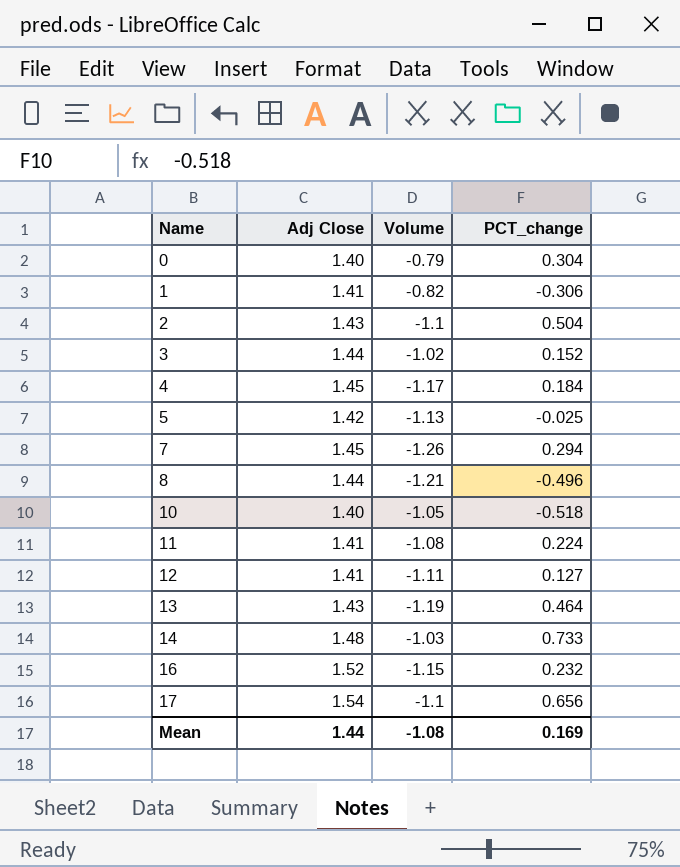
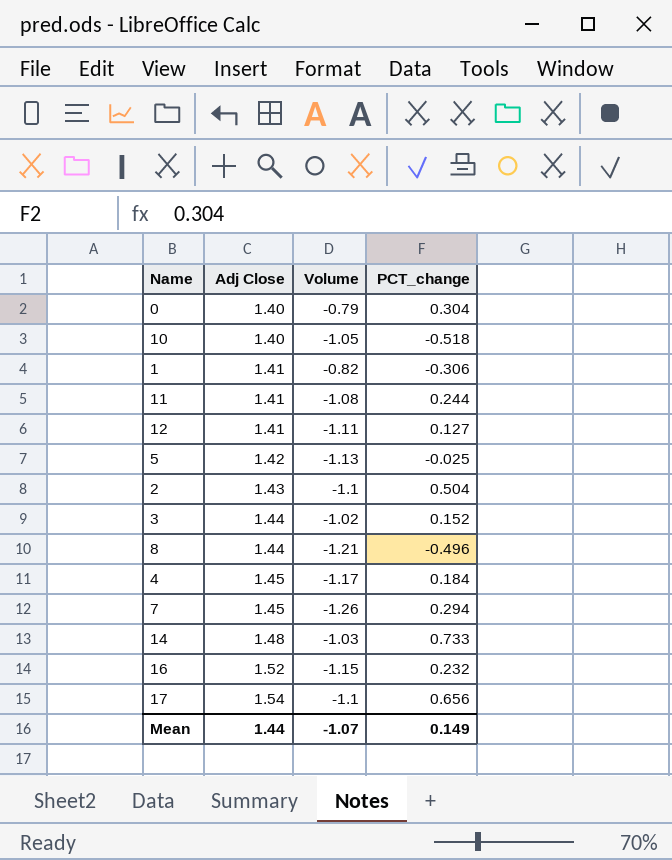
row order: Name ascending -> Adj Close ascending
row 13: 1.43 | -1.19 | 0.464 -> none
11 | PCT_change: 0.224 -> 0.244
Mean | Volume: -1.08 -> -1.07
Mean | PCT_change: 0.169 -> 0.149

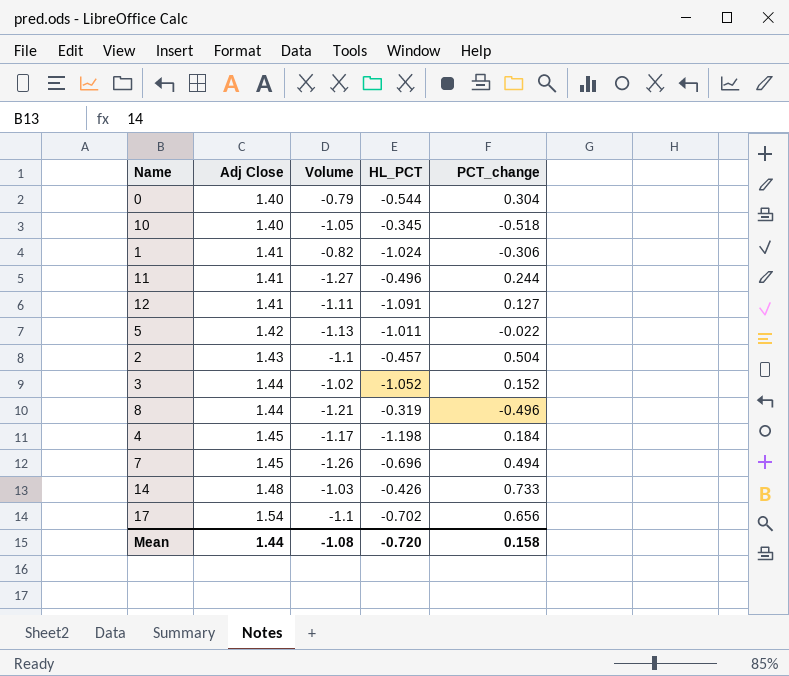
column HL_PCT | position: none -> 4
row 16: 1.52 | -1.15 | 0.232 -> none
11 | Volume: -1.08 -> -1.27
5 | PCT_change: -0.025 -> -0.022
7 | PCT_change: 0.294 -> 0.494
Mean | Volume: -1.07 -> -1.08
Mean | PCT_change: 0.149 -> 0.158

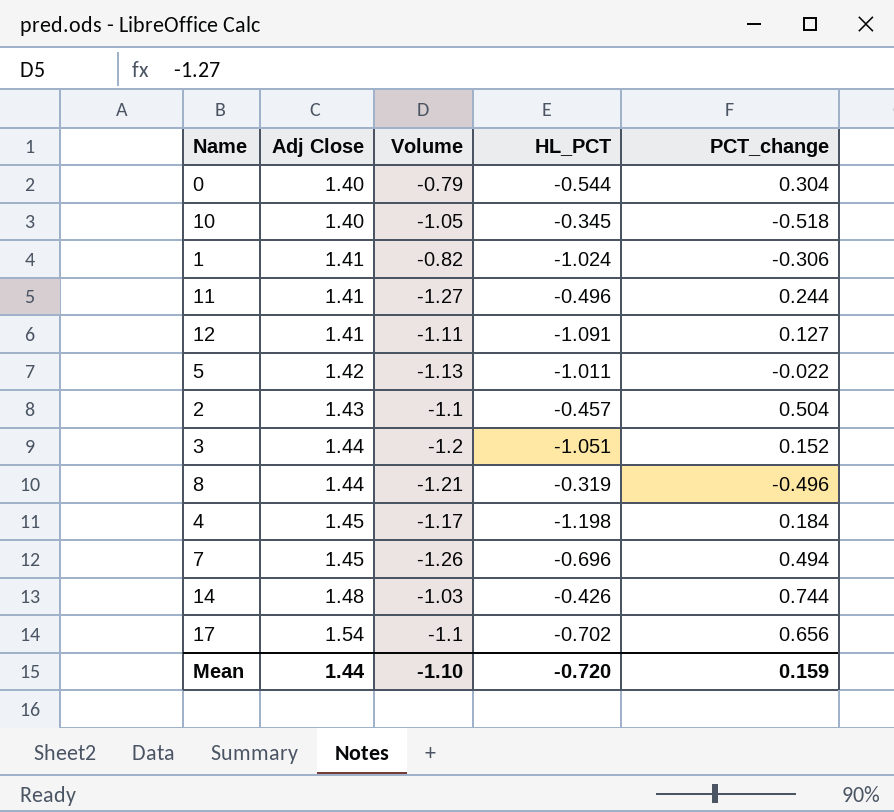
3 | Volume: -1.02 -> -1.2
3 | HL_PCT: -1.052 -> -1.051
14 | PCT_change: 0.733 -> 0.744
Mean | Volume: -1.08 -> -1.10
Mean | PCT_change: 0.158 -> 0.159

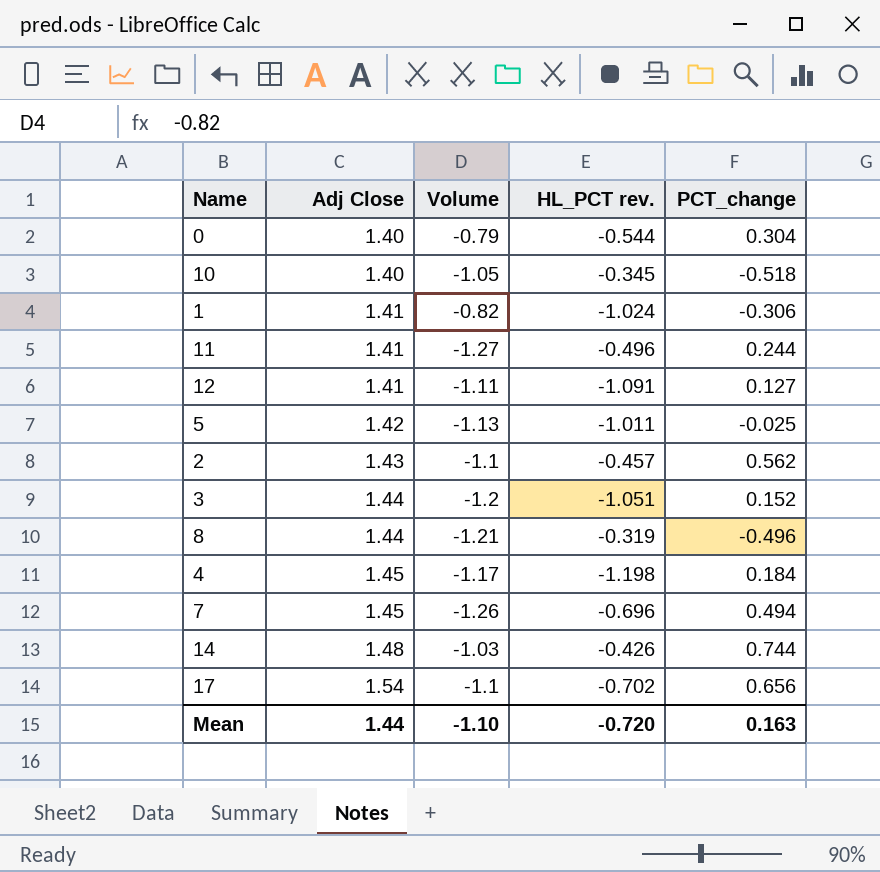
column name: HL_PCT -> HL_PCT rev.
5 | PCT_change: -0.022 -> -0.025
2 | PCT_change: 0.504 -> 0.562
Mean | PCT_change: 0.159 -> 0.163

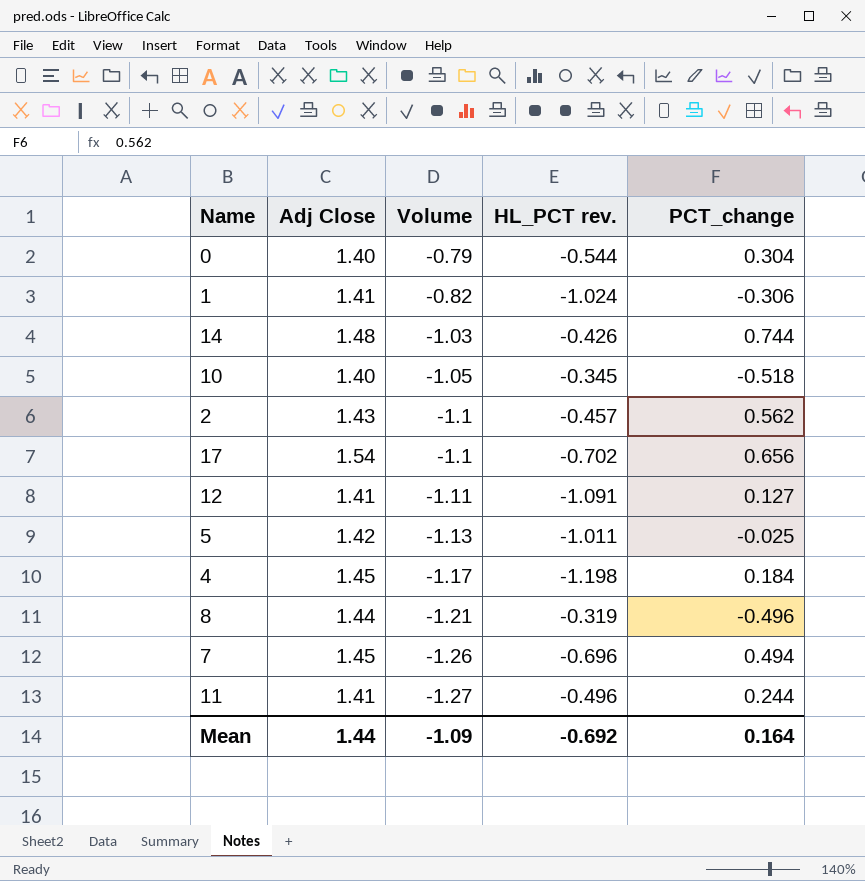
row order: Adj Close ascending -> Volume descending
row 3: 1.44 | -1.2 | -1.051 | 0.152 -> none
Mean | Volume: -1.10 -> -1.09
Mean | HL_PCT rev.: -0.720 -> -0.692
Mean | PCT_change: 0.163 -> 0.164

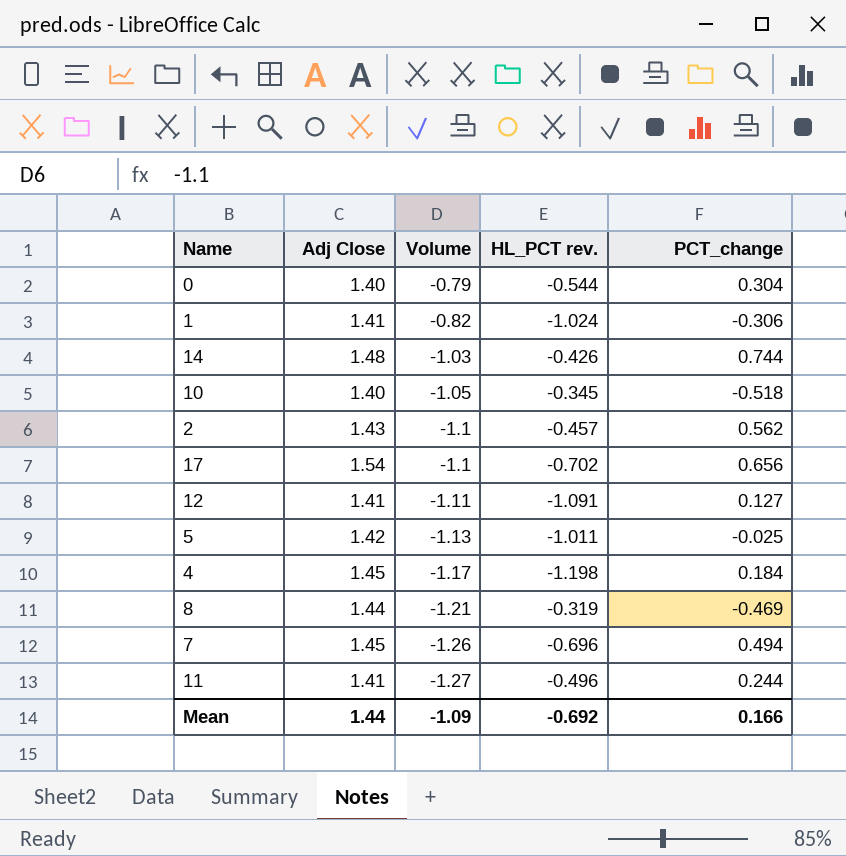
8 | PCT_change: -0.496 -> -0.469
Mean | PCT_change: 0.164 -> 0.166

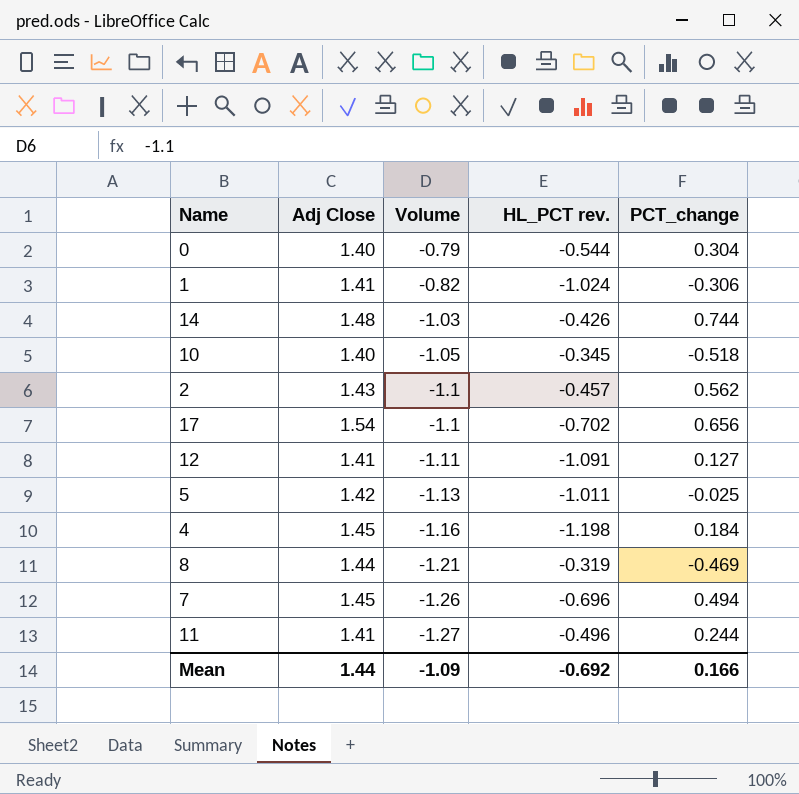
4 | Volume: -1.17 -> -1.16

